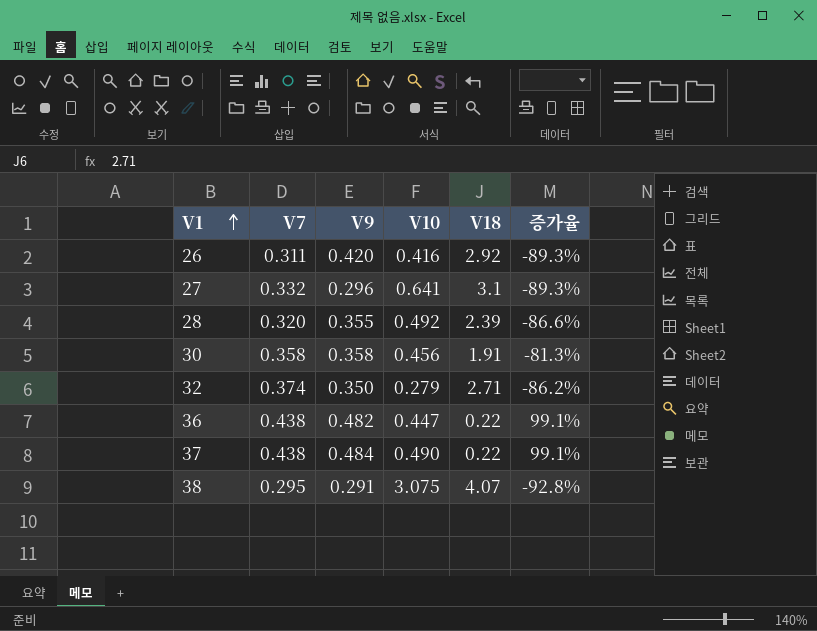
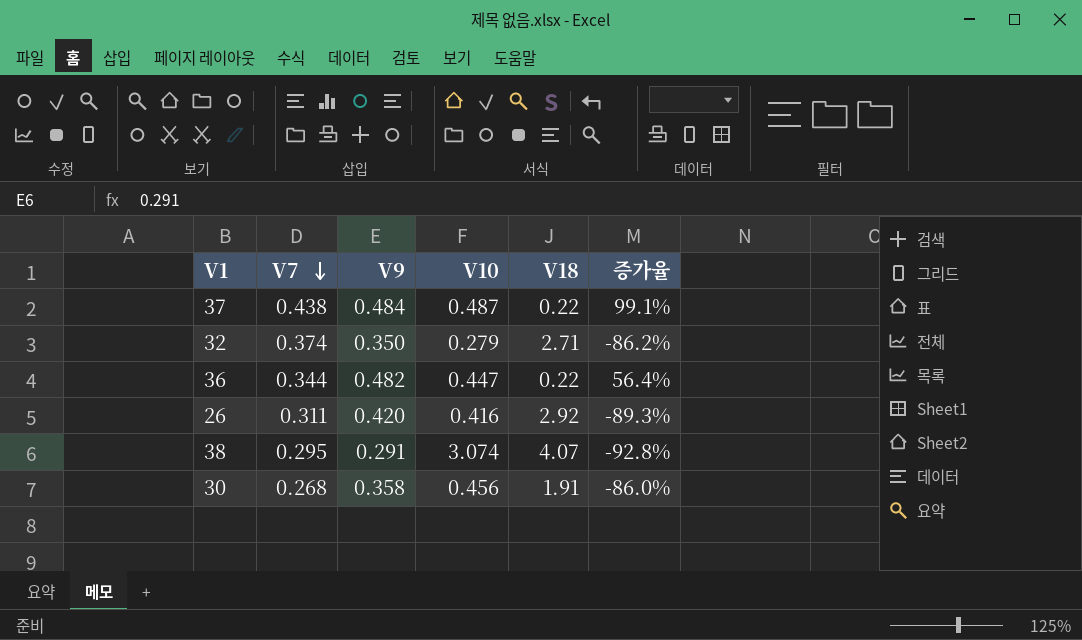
row order: V1 ascending -> V7 descending
row 27: 0.332 | 0.296 | 0.641 | 3.1 | -89.3% -> none
row 28: 0.320 | 0.355 | 0.492 | 2.39 | -86.6% -> none
37 | V10: 0.490 -> 0.487
36 | V7: 0.438 -> 0.344
36 | 증가율: 99.1% -> 56.4%
38 | V10: 3.075 -> 3.074
30 | V7: 0.358 -> 0.268
30 | 증가율: -81.3% -> -86.0%

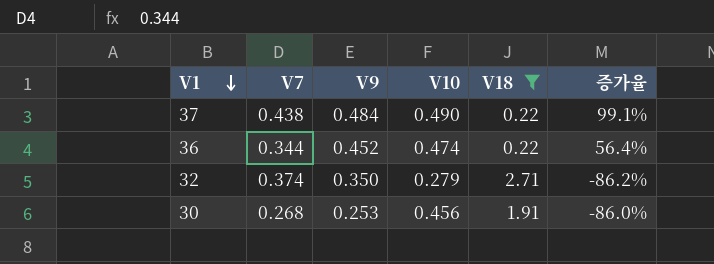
filter: none -> V18 <= 2.71
row order: V7 descending -> V1 descending
37 | V10: 0.487 -> 0.490
36 | V9: 0.482 -> 0.452
36 | V10: 0.447 -> 0.474
30 | V9: 0.358 -> 0.253

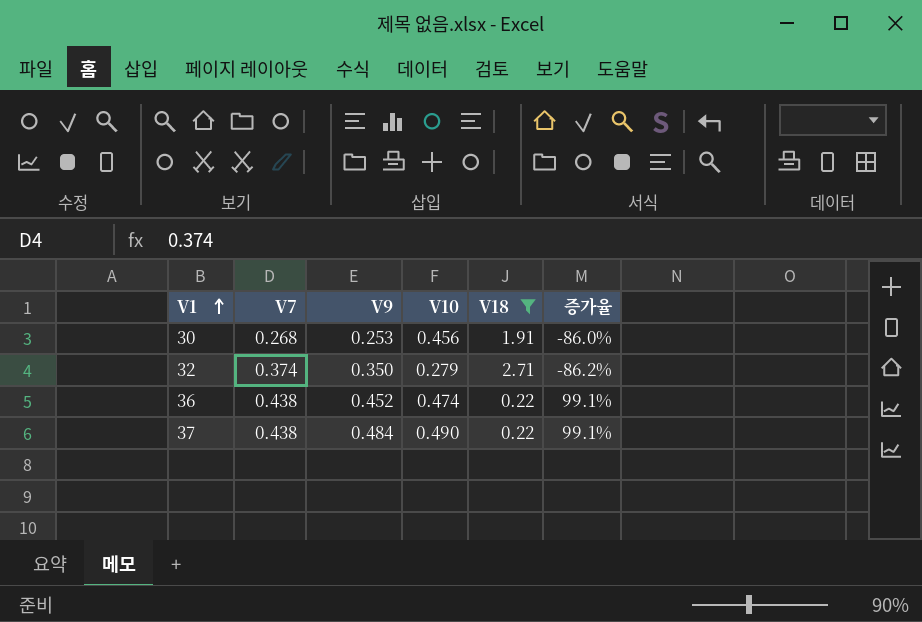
row order: V1 descending -> V1 ascending
36 | V7: 0.344 -> 0.438
36 | 증가율: 56.4% -> 99.1%

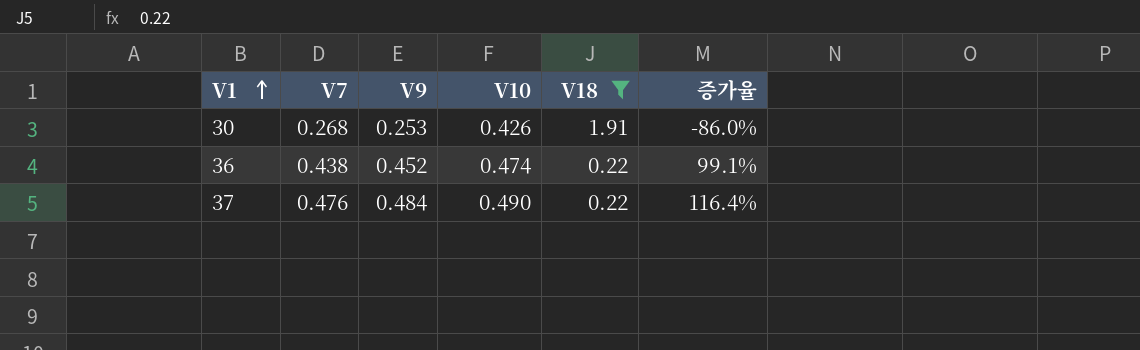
row 32: 0.374 | 0.350 | 0.279 | 2.71 | -86.2% -> none
30 | V10: 0.456 -> 0.426
37 | V7: 0.438 -> 0.476
37 | 증가율: 99.1% -> 116.4%

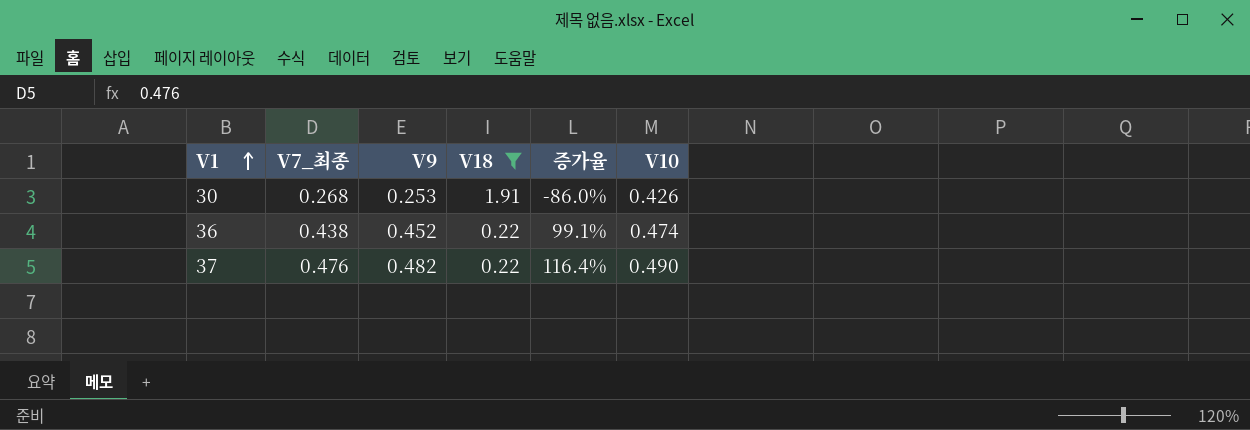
column name: V7 -> V7_최종
column V10 | position: 4 -> 6
37 | V9: 0.484 -> 0.482

